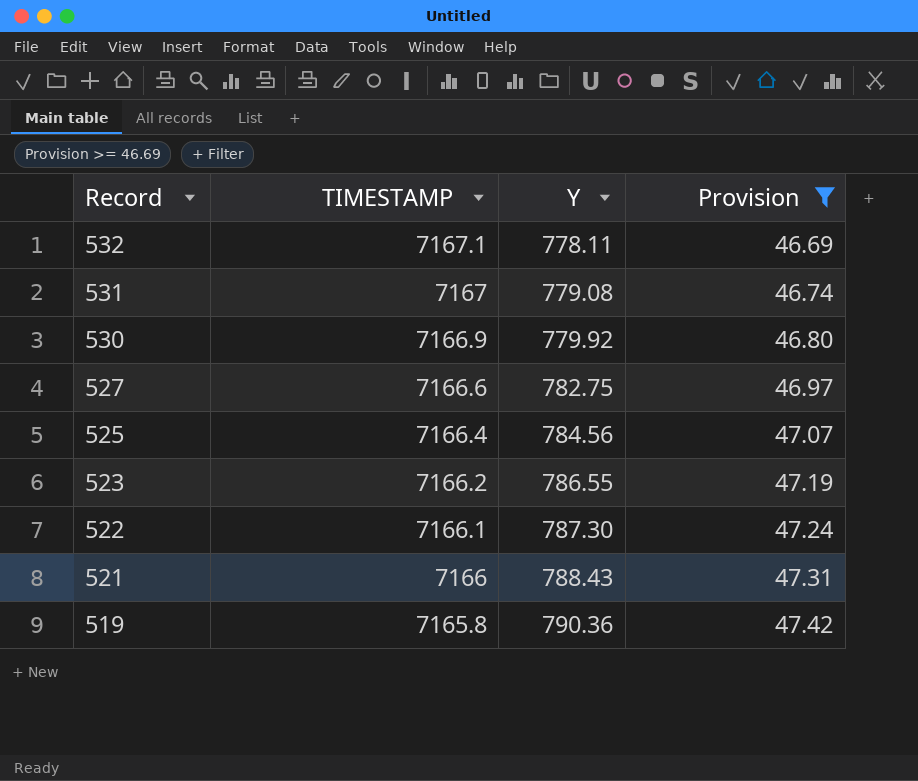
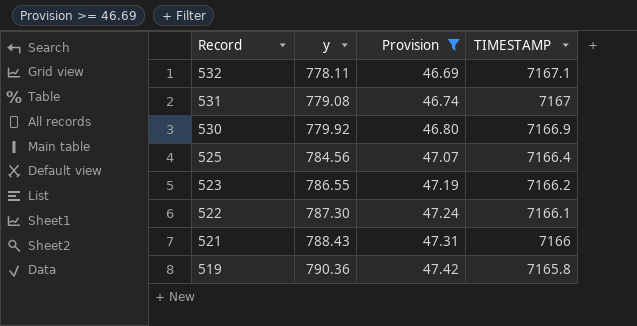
column name: Y -> y
column TIMESTAMP | position: 2 -> 4
row 527: 7166.6 | 782.75 | 46.97 -> none

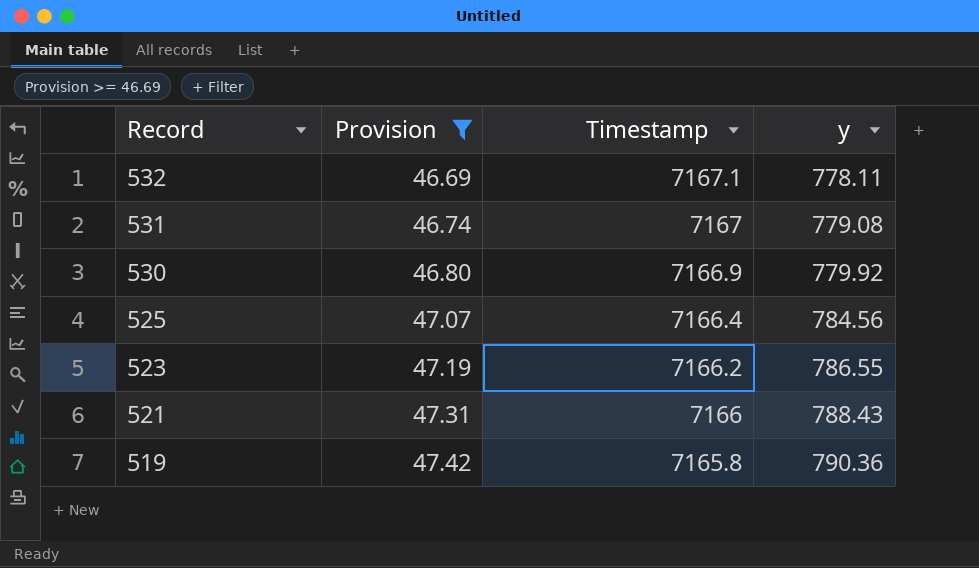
column name: TIMESTAMP -> Timestamp
column y | position: 2 -> 4
row 522: 787.30 | 47.24 | 7166.1 -> none

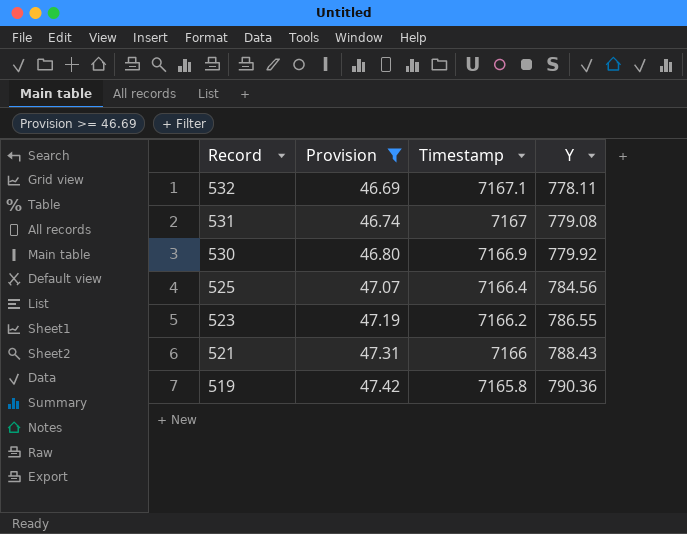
column name: y -> Y

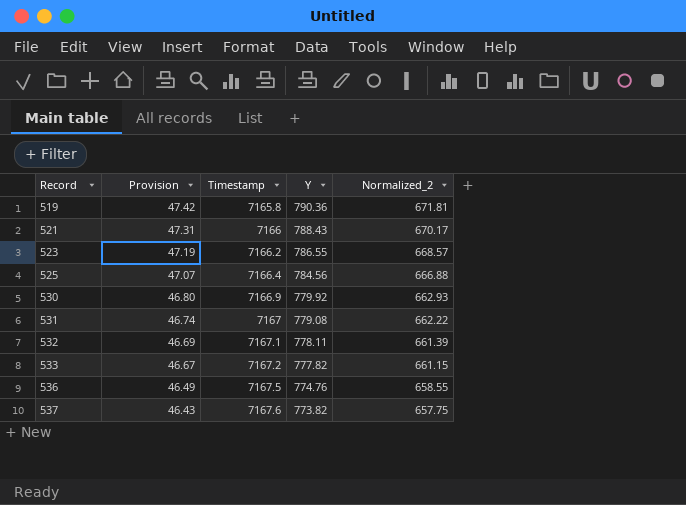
filter: Provision >= 46.69 -> none
row order: Record descending -> Record ascending
column Normalized_2 | formula: none -> [Y] * 0.85

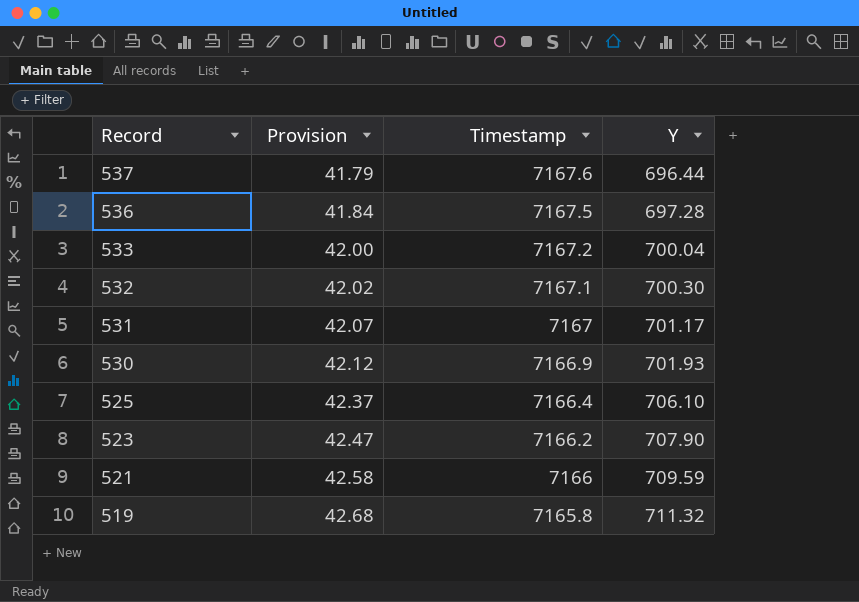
row order: Record ascending -> Record descending
column Normalized_2 | formula: [Y] * 0.85 -> none
537 | Provision: 46.43 -> 41.79
537 | Y: 773.82 -> 696.44
536 | Provision: 46.49 -> 41.84
536 | Y: 774.76 -> 697.28
533 | Provision: 46.67 -> 42.00
533 | Y: 777.82 -> 700.04
532 | Provision: 46.69 -> 42.02
532 | Y: 778.11 -> 700.30
531 | Provision: 46.74 -> 42.07
531 | Y: 779.08 -> 701.17
530 | Provision: 46.80 -> 42.12
530 | Y: 779.92 -> 701.93
525 | Provision: 47.07 -> 42.37
525 | Y: 784.56 -> 706.10
523 | Provision: 47.19 -> 42.47
523 | Y: 786.55 -> 707.90
521 | Provision: 47.31 -> 42.58
521 | Y: 788.43 -> 709.59
519 | Provision: 47.42 -> 42.68
519 | Y: 790.36 -> 711.32

